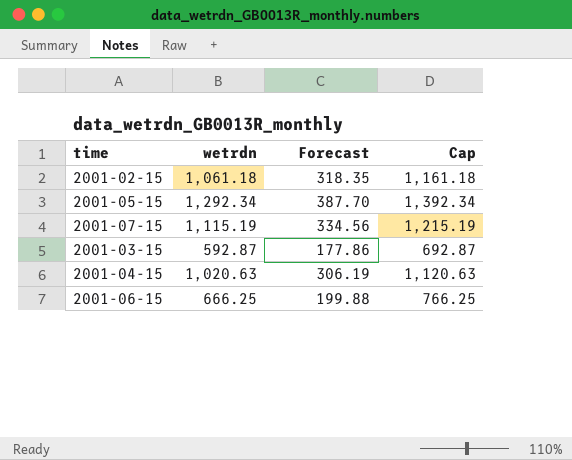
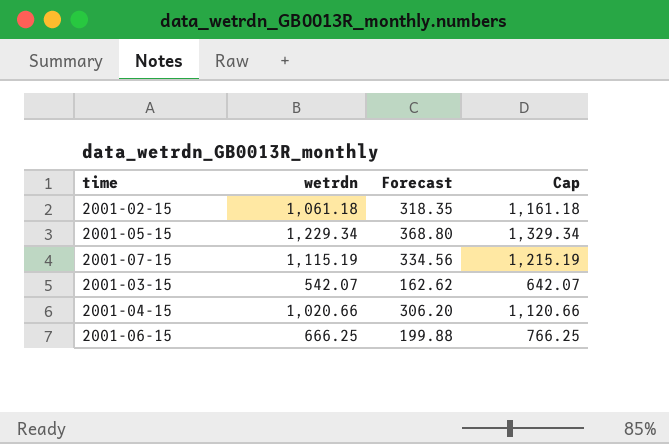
2001-05-15 | wetrdn: 1,292.34 -> 1,229.34
2001-05-15 | Forecast: 387.70 -> 368.80
2001-05-15 | Cap: 1,392.34 -> 1,329.34
2001-03-15 | wetrdn: 592.87 -> 542.07
2001-03-15 | Forecast: 177.86 -> 162.62
2001-03-15 | Cap: 692.87 -> 642.07
2001-04-15 | wetrdn: 1,020.63 -> 1,020.66
2001-04-15 | Forecast: 306.19 -> 306.20
2001-04-15 | Cap: 1,120.63 -> 1,120.66

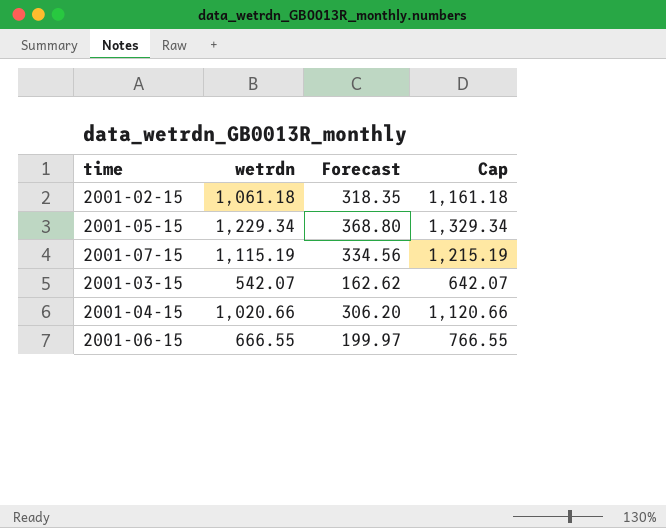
2001-06-15 | wetrdn: 666.25 -> 666.55
2001-06-15 | Forecast: 199.88 -> 199.97
2001-06-15 | Cap: 766.25 -> 766.55

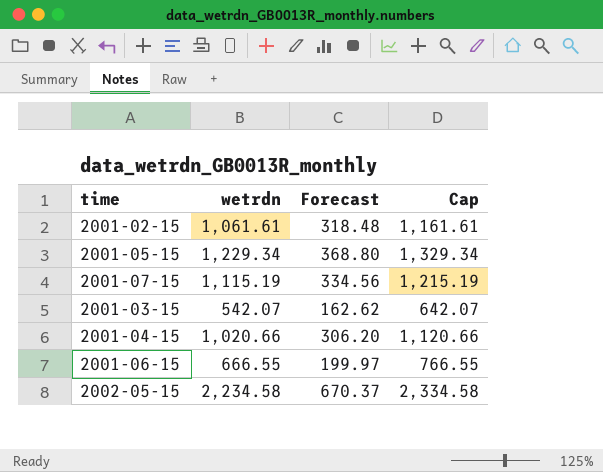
2001-02-15 | wetrdn: 1,061.18 -> 1,061.61
2001-02-15 | Forecast: 318.35 -> 318.48
2001-02-15 | Cap: 1,161.18 -> 1,161.61
row 2002-05-15: none -> 2,234.58 | 670.37 | 2,334.58

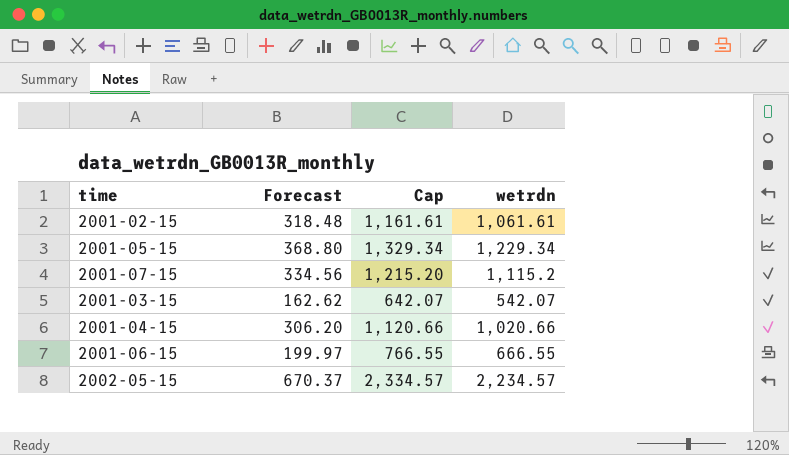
column wetrdn | position: 2 -> 4
2001-07-15 | Cap: 1,215.19 -> 1,215.20
2001-07-15 | wetrdn: 1,115.19 -> 1,115.2
2002-05-15 | Cap: 2,334.58 -> 2,334.57
2002-05-15 | wetrdn: 2,234.58 -> 2,234.57

